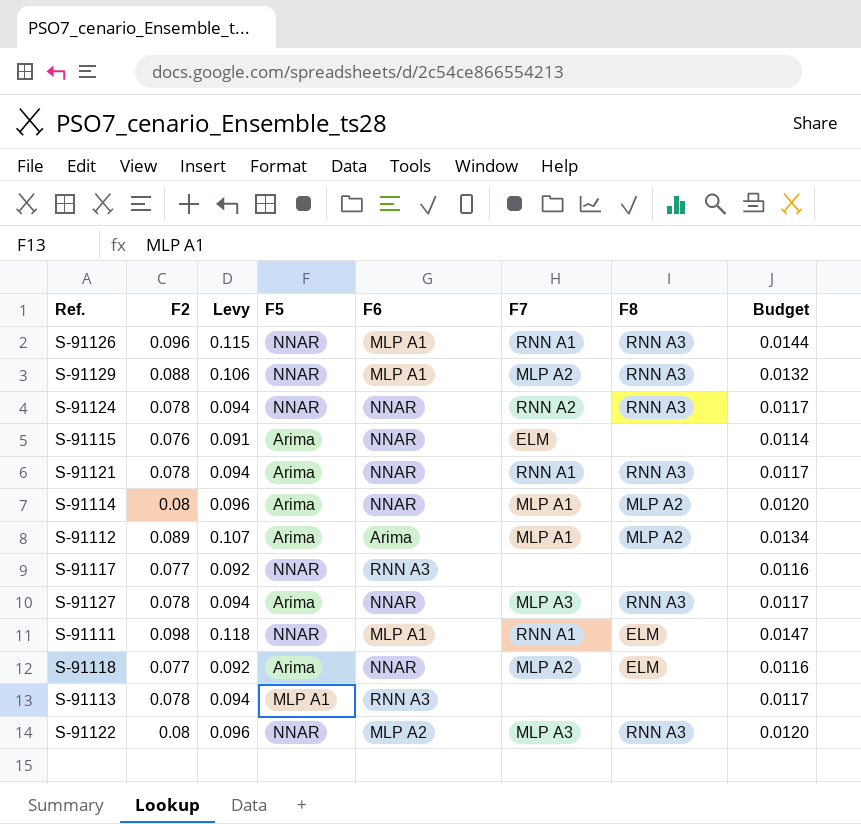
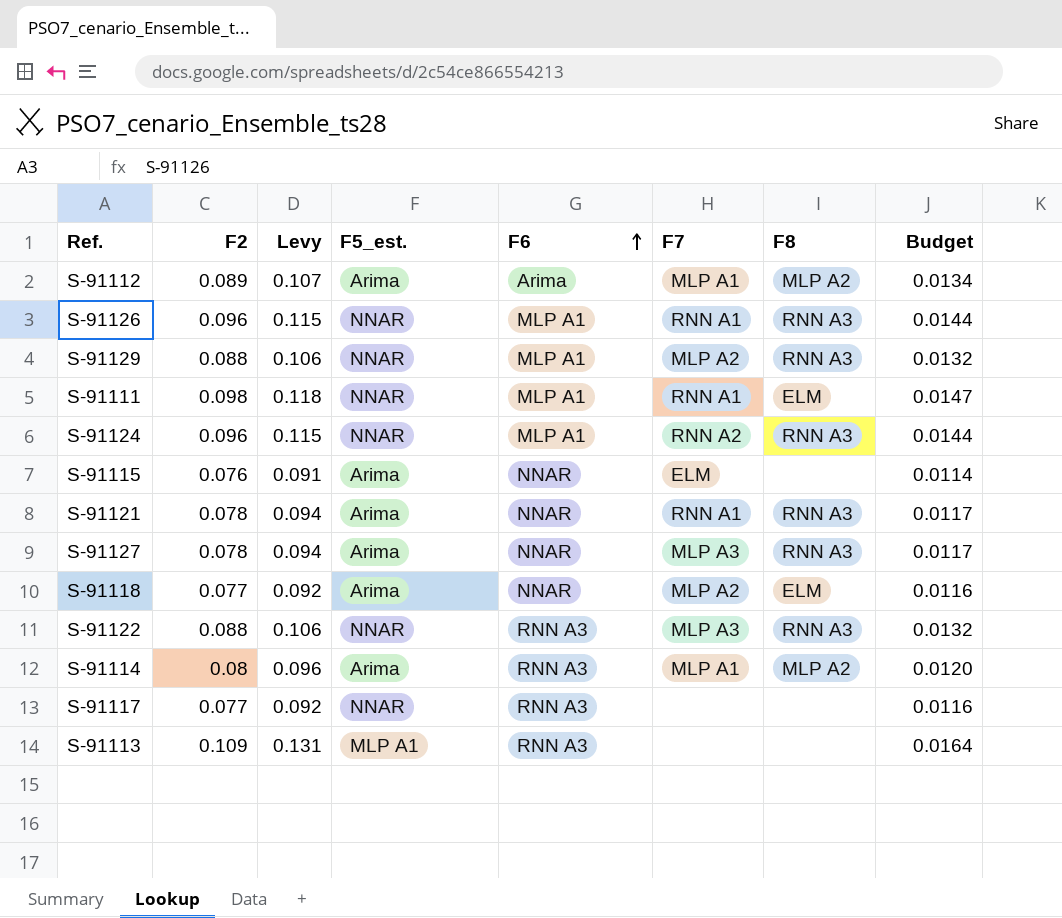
row order: none -> F6 ascending
column name: F5 -> F5_est.
S-91124 | F2: 0.078 -> 0.096
S-91124 | Levy: 0.094 -> 0.115
S-91124 | F6: NNAR -> MLP A1
S-91124 | Budget: 0.0117 -> 0.0144
S-91122 | F2: 0.08 -> 0.088
S-91122 | Levy: 0.096 -> 0.106
S-91122 | F6: MLP A2 -> RNN A3
S-91122 | Budget: 0.0120 -> 0.0132
S-91114 | F6: NNAR -> RNN A3
S-91113 | F2: 0.078 -> 0.109
S-91113 | Levy: 0.094 -> 0.131
S-91113 | Budget: 0.0117 -> 0.0164

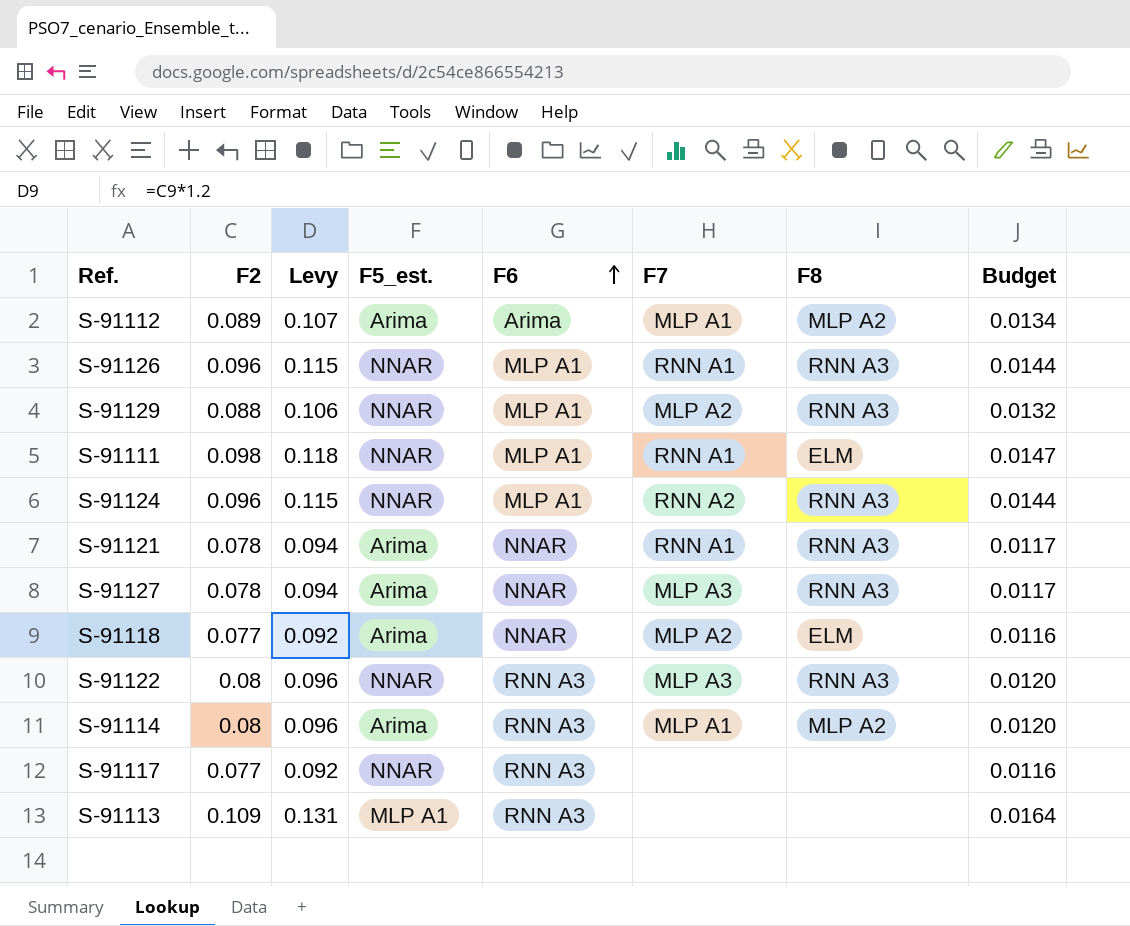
row S-91115: 0.076 | 0.091 | Arima | NNAR | ELM | none | 0.0114 -> none
S-91122 | F2: 0.088 -> 0.08
S-91122 | Levy: 0.106 -> 0.096
S-91122 | Budget: 0.0132 -> 0.0120

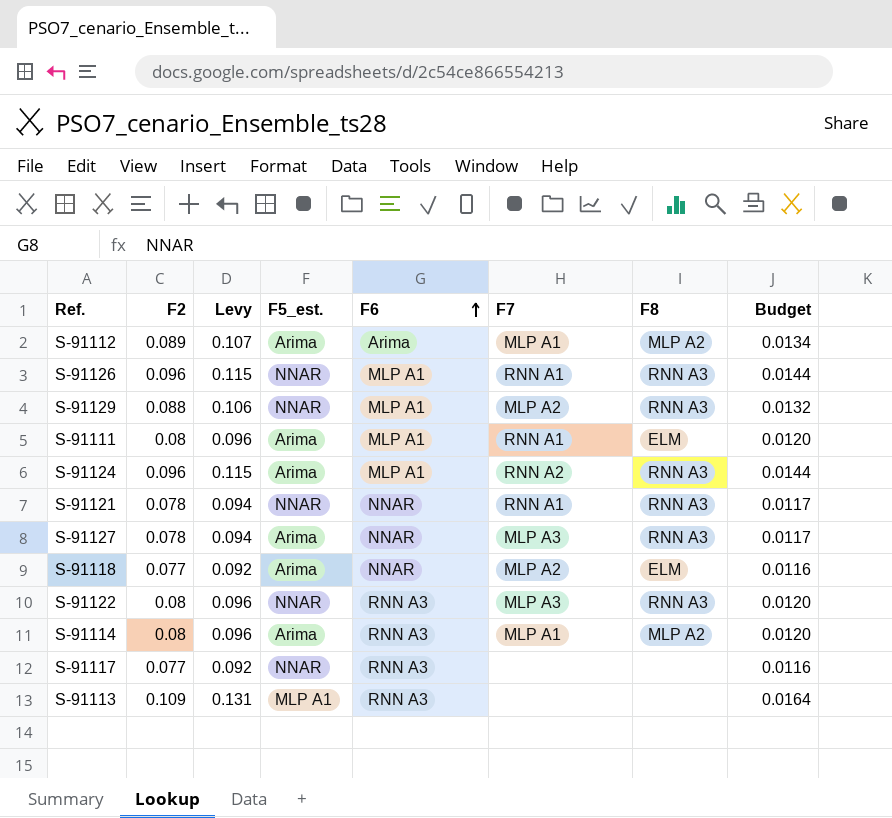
S-91111 | F2: 0.098 -> 0.08
S-91111 | Levy: 0.118 -> 0.096
S-91111 | F5_est.: NNAR -> Arima
S-91111 | Budget: 0.0147 -> 0.0120
S-91124 | F5_est.: NNAR -> Arima
S-91121 | F5_est.: Arima -> NNAR

